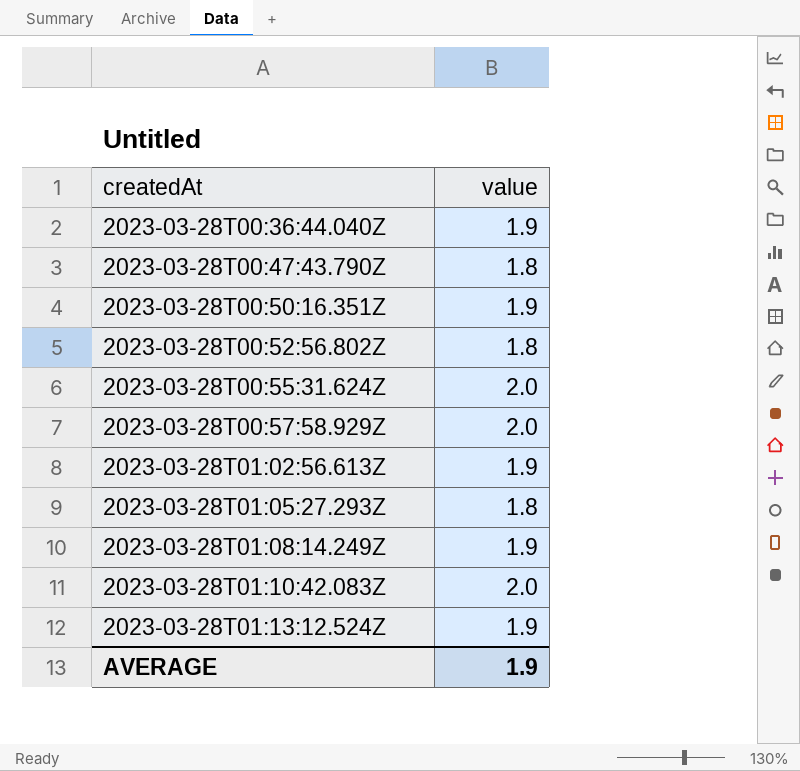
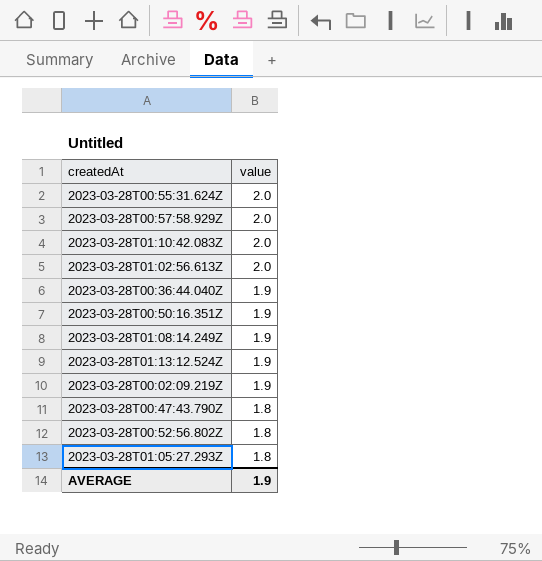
row order: createdAt ascending -> value descending
2023-03-28T01:02:56.613Z | value: 1.9 -> 2.0
row 2023-03-28T00:02:09.219Z: none -> 1.9

